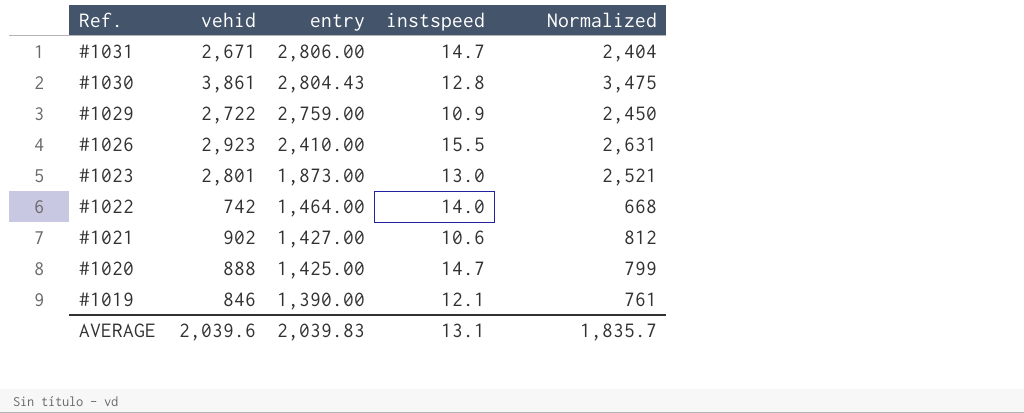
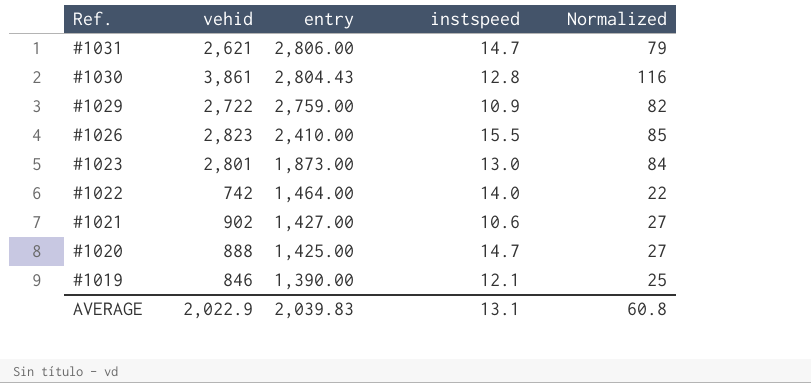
column Normalized | formula: [vehid] * 0.9 -> [vehid] * 0.03
#1031 | vehid: 2,671 -> 2,621
#1026 | vehid: 2,923 -> 2,823
AVERAGE | vehid: 2,039.6 -> 2,022.9
AVERAGE | Normalized: 1,835.7 -> 60.8

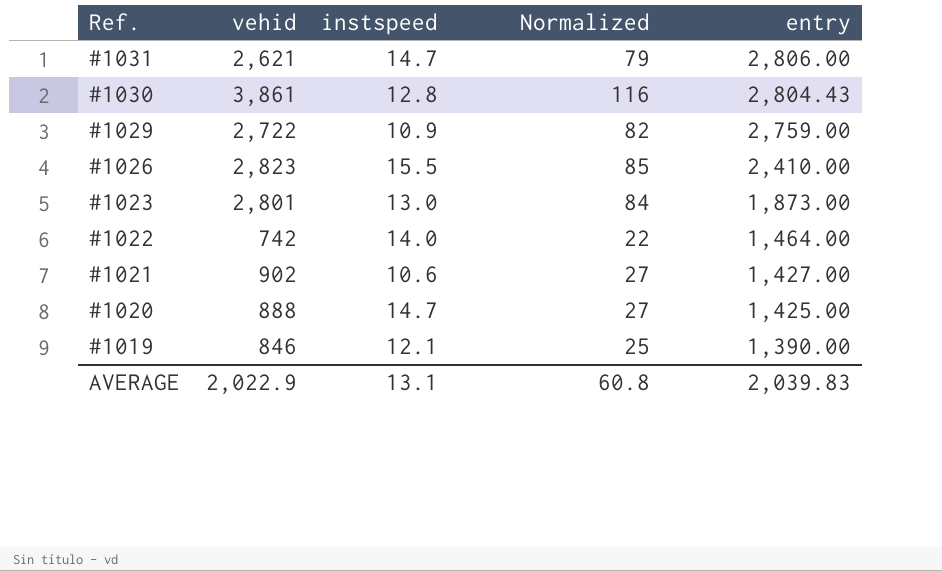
column entry | position: 3 -> 5

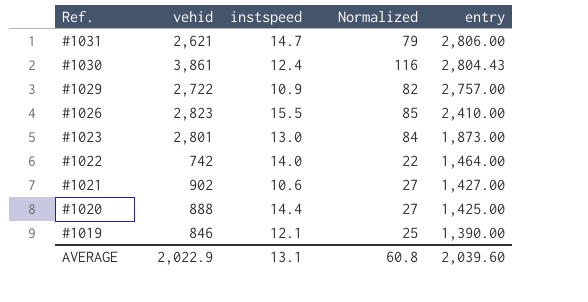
#1030 | instspeed: 12.8 -> 12.4
#1029 | entry: 2,759.00 -> 2,757.00
#1020 | instspeed: 14.7 -> 14.4
AVERAGE | entry: 2,039.83 -> 2,039.60

